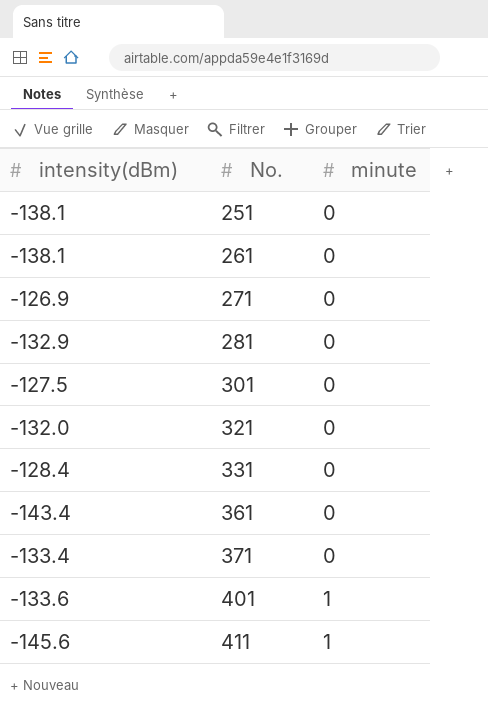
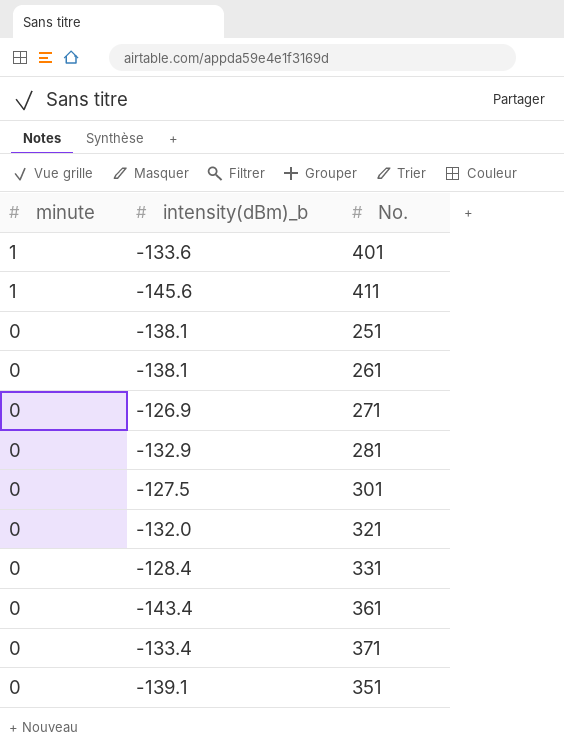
row order: No. ascending -> minute descending
column minute | position: 3 -> 1
column name: intensity(dBm) -> intensity(dBm)_b
row 351: none -> 0 | -139.1

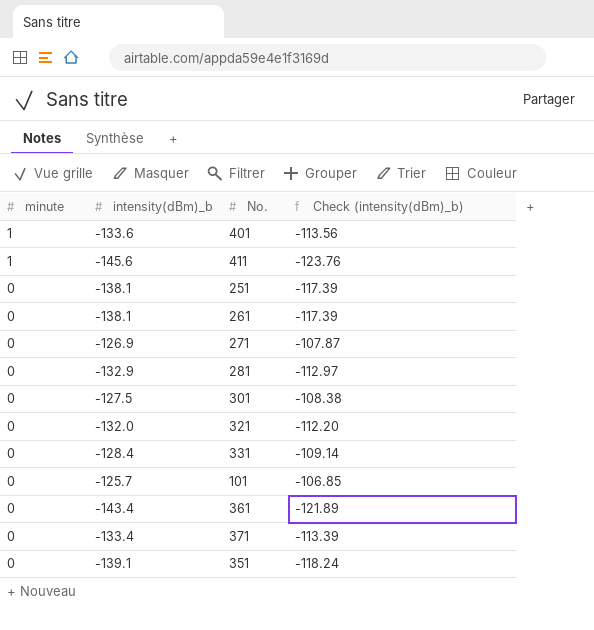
column Check (intensity(dBm)_b) | formula: none -> [intensity(dBm)_b] * 0.85
row 101: none -> 0 | -125.7 | -106.85

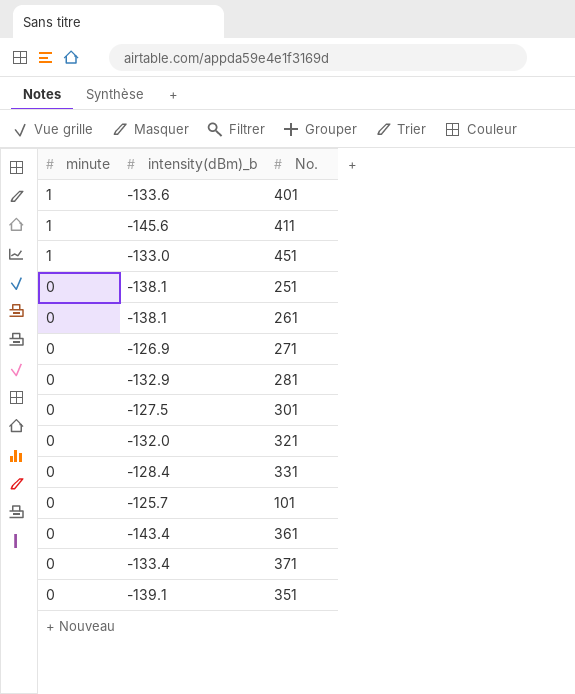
column Check (intensity(dBm)_b) | formula: [intensity(dBm)_b] * 0.85 -> none
row 451: none -> 1 | -133.0

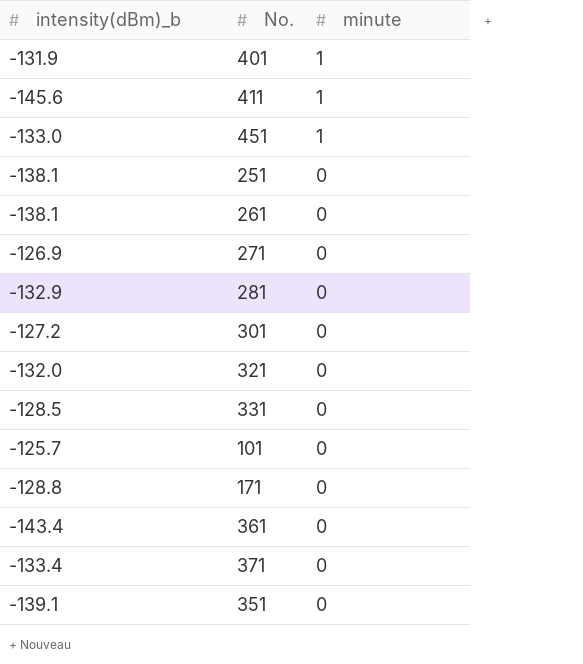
column minute | position: 1 -> 3
401 | intensity(dBm)_b: -133.6 -> -131.9
301 | intensity(dBm)_b: -127.5 -> -127.2
331 | intensity(dBm)_b: -128.4 -> -128.5
row 171: none -> -128.8 | 0

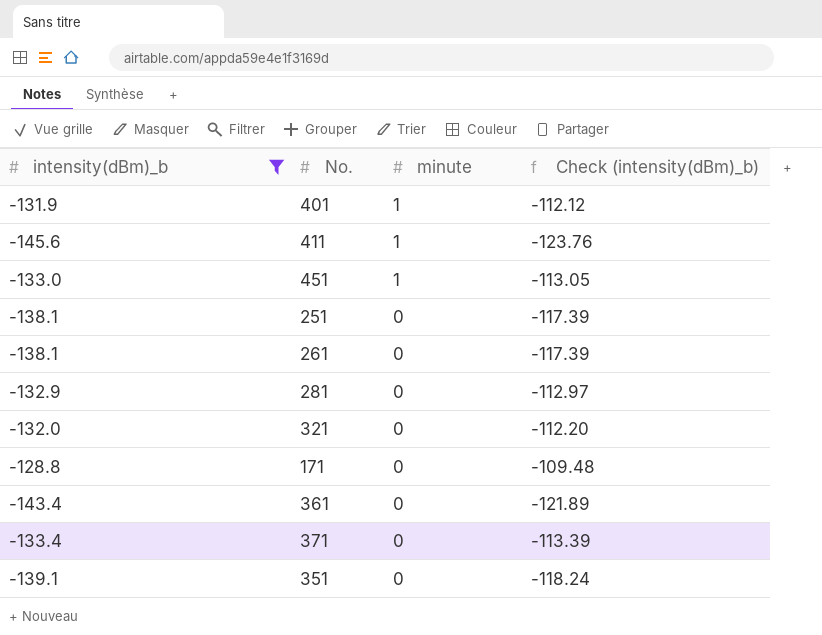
filter: none -> intensity(dBm)_b <= -128.8
column Check (intensity(dBm)_b) | formula: none -> [intensity(dBm)_b] * 0.85

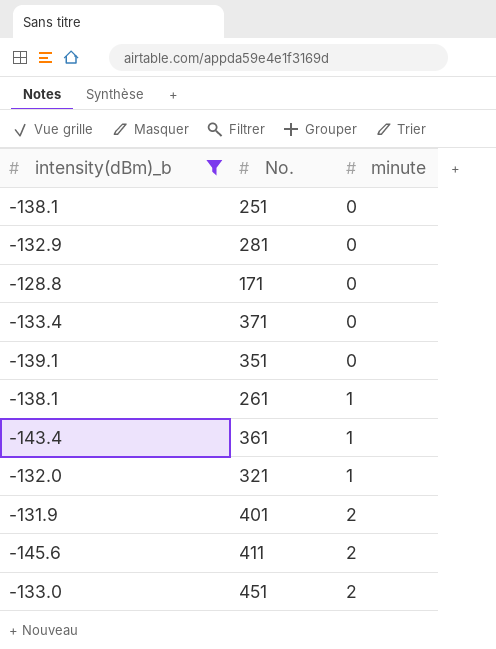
row order: minute descending -> minute ascending
column Check (intensity(dBm)_b) | formula: [intensity(dBm)_b] * 0.85 -> none
261 | minute: 0 -> 1
361 | minute: 0 -> 1
321 | minute: 0 -> 1
401 | minute: 1 -> 2
411 | minute: 1 -> 2
451 | minute: 1 -> 2

